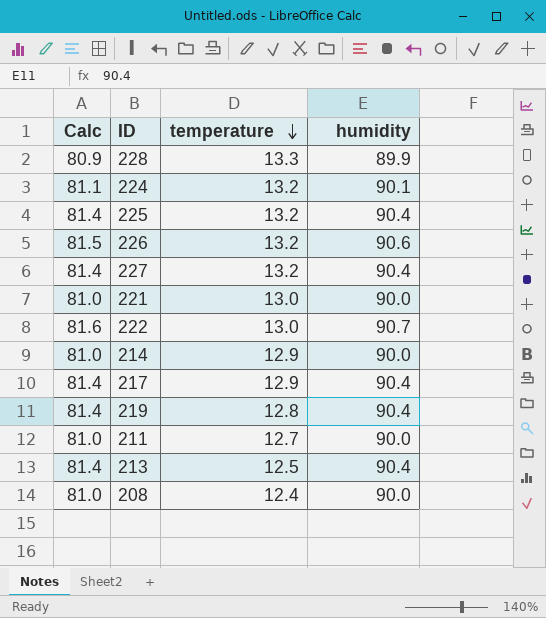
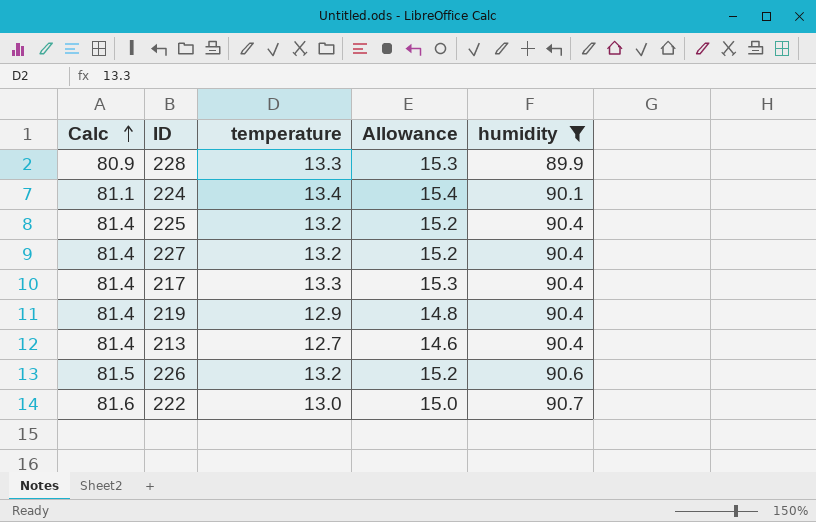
filter: none -> humidity != 90.0
row order: temperature descending -> Calc ascending
column Allowance | formula: none -> [temperature] * 1.15
224 | temperature: 13.2 -> 13.4
217 | temperature: 12.9 -> 13.3
219 | temperature: 12.8 -> 12.9
213 | temperature: 12.5 -> 12.7

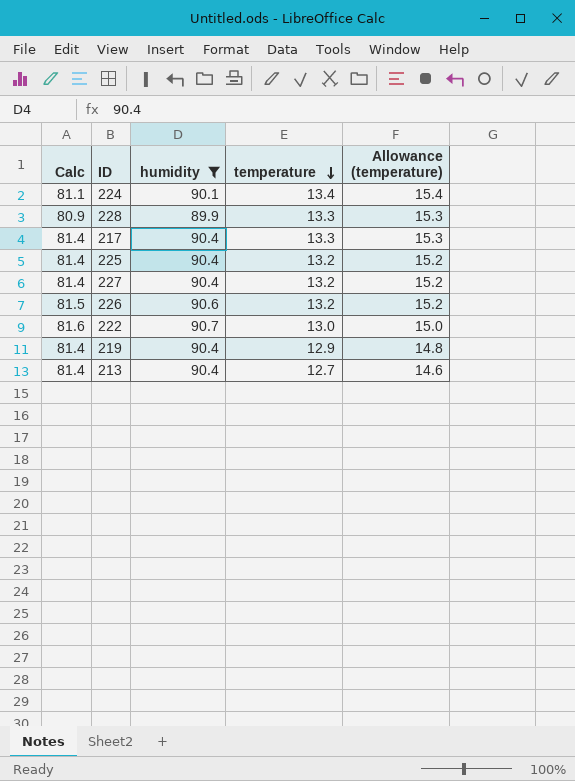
row order: Calc ascending -> temperature descending
column humidity | position: 5 -> 3
column name: Allowance -> Allowance (temperature)

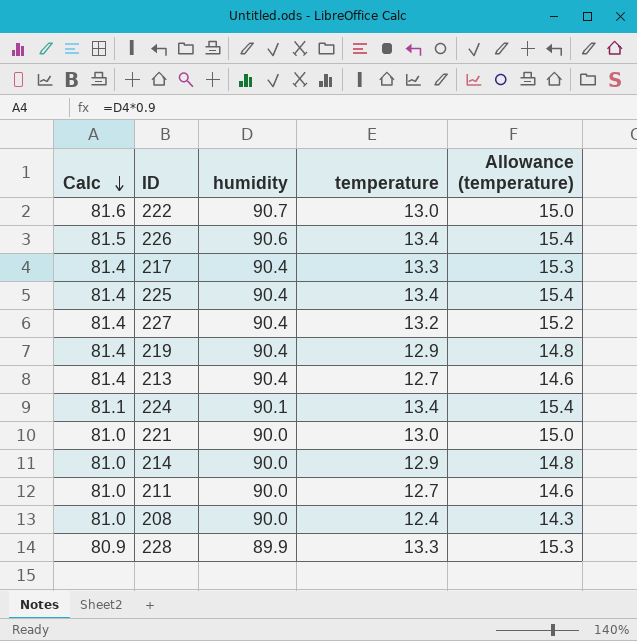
filter: humidity != 90.0 -> none
row order: temperature descending -> Calc descending
226 | temperature: 13.2 -> 13.4
226 | Allowance (temperature): 15.2 -> 15.4
225 | temperature: 13.2 -> 13.4
225 | Allowance (temperature): 15.2 -> 15.4

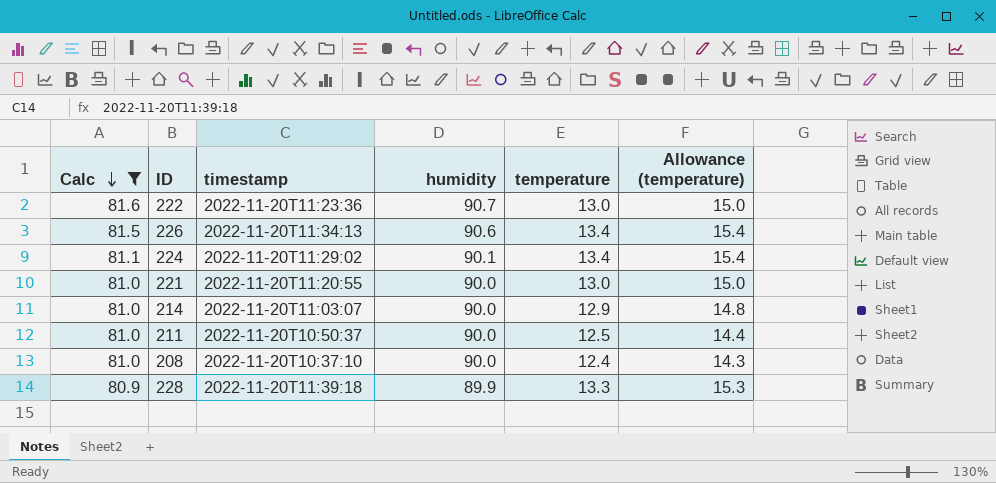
filter: none -> Calc != 81.4
column timestamp | position: none -> 3
211 | temperature: 12.7 -> 12.5
211 | Allowance (temperature): 14.6 -> 14.4

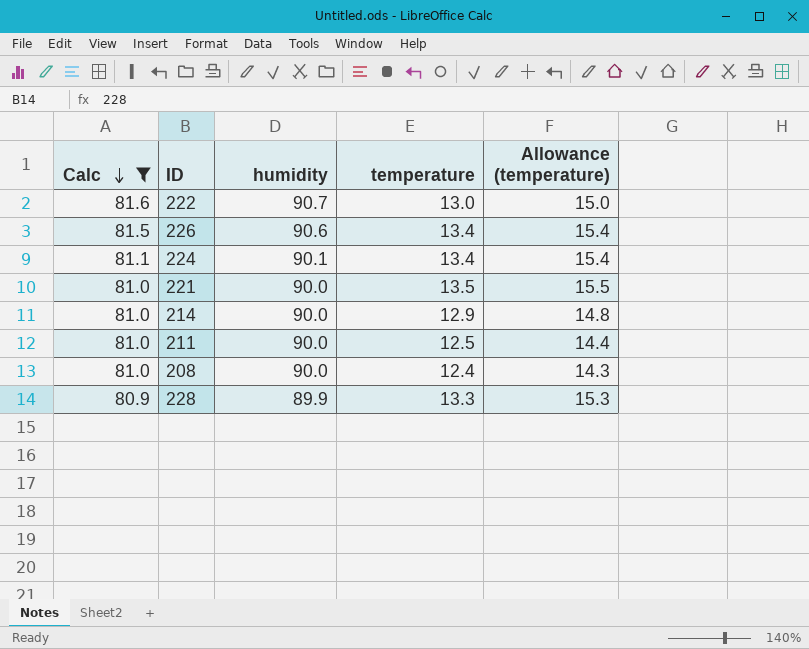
column timestamp | position: 3 -> none
221 | temperature: 13.0 -> 13.5
221 | Allowance (temperature): 15.0 -> 15.5

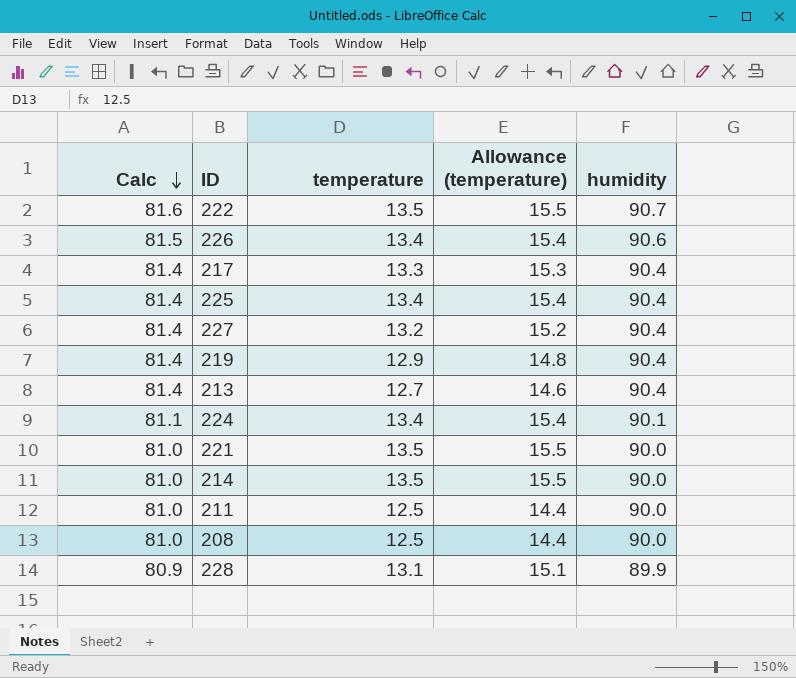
filter: Calc != 81.4 -> none
column humidity | position: 3 -> 5
222 | temperature: 13.0 -> 13.5
222 | Allowance (temperature): 15.0 -> 15.5
214 | temperature: 12.9 -> 13.5
214 | Allowance (temperature): 14.8 -> 15.5
208 | temperature: 12.4 -> 12.5
208 | Allowance (temperature): 14.3 -> 14.4
228 | temperature: 13.3 -> 13.1
228 | Allowance (temperature): 15.3 -> 15.1

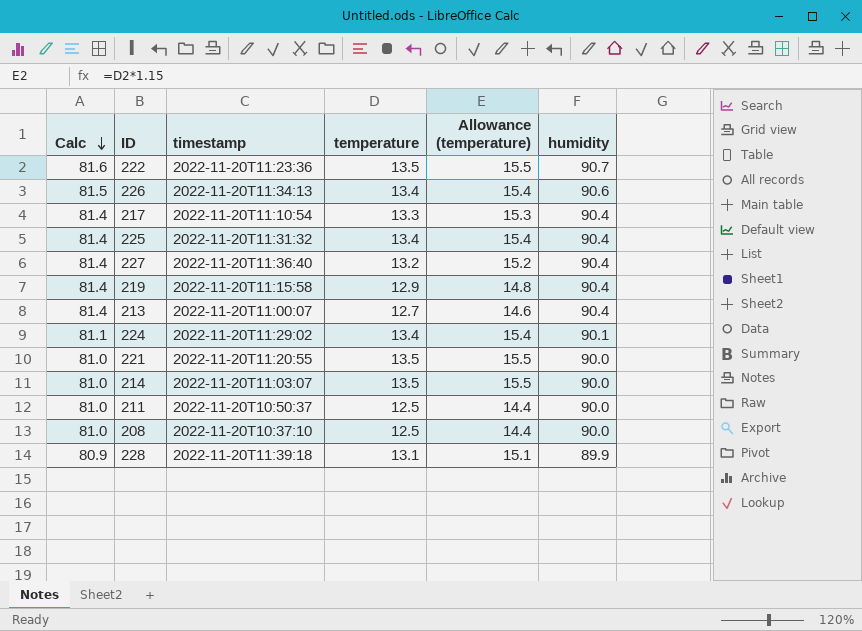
column timestamp | position: none -> 3

